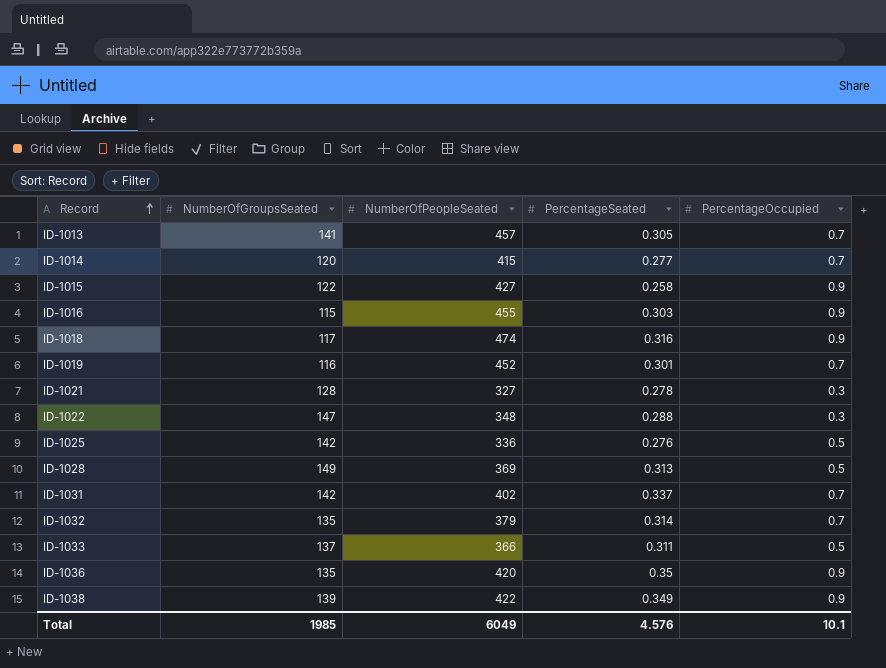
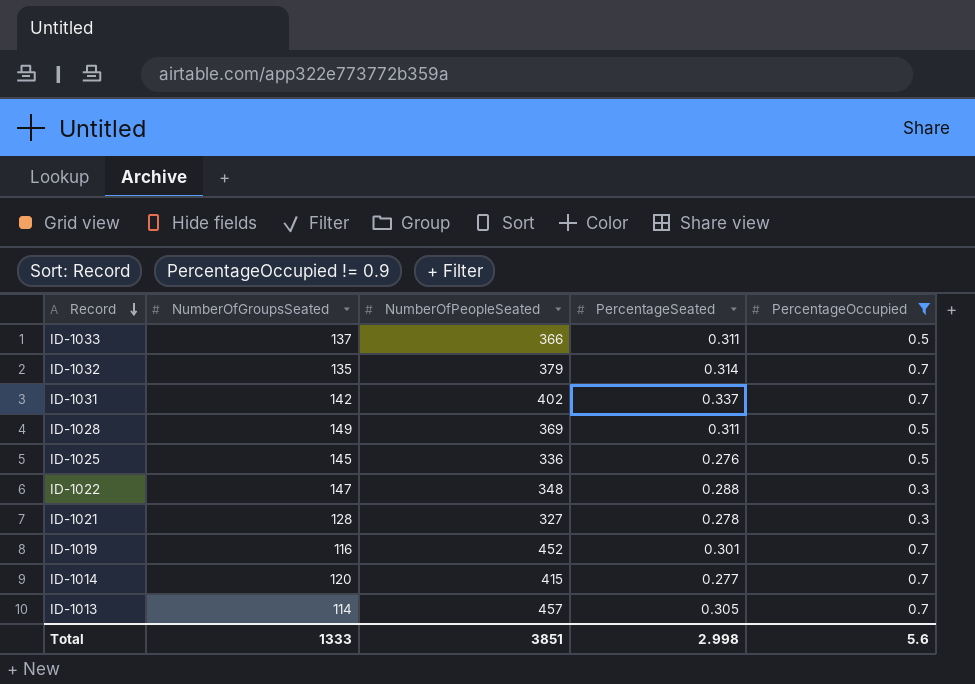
filter: none -> PercentageOccupied != 0.9
row order: Record ascending -> Record descending
ID-1028 | PercentageSeated: 0.313 -> 0.311
ID-1025 | NumberOfGroupsSeated: 142 -> 145
ID-1013 | NumberOfGroupsSeated: 141 -> 114
Total | NumberOfGroupsSeated: 1985 -> 1333
Total | NumberOfPeopleSeated: 6049 -> 3851
Total | PercentageSeated: 4.576 -> 2.998
Total | PercentageOccupied: 10.1 -> 5.6

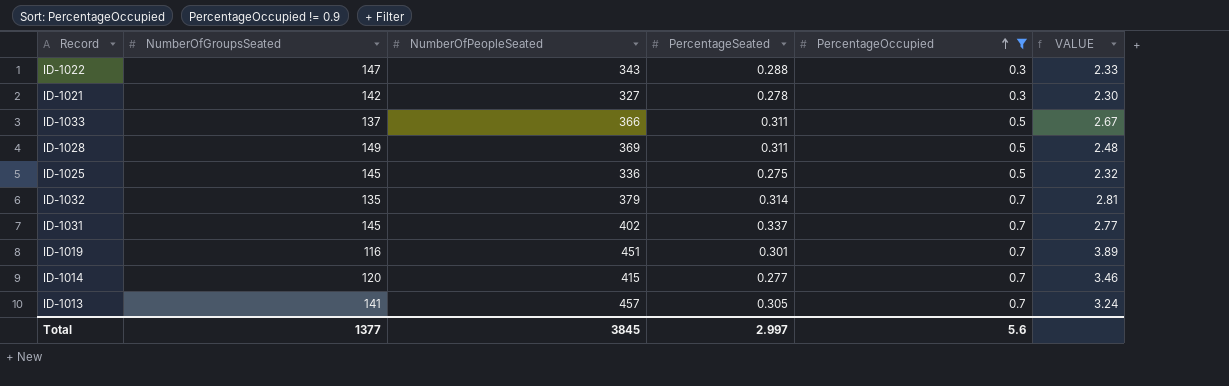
row order: Record descending -> PercentageOccupied ascending
column VALUE | formula: none -> [NumberOfPeopleSeated] / [NumberOfGroupsSeated]
ID-1022 | NumberOfPeopleSeated: 348 -> 343
ID-1021 | NumberOfGroupsSeated: 128 -> 142
ID-1025 | PercentageSeated: 0.276 -> 0.275
ID-1031 | NumberOfGroupsSeated: 142 -> 145
ID-1019 | NumberOfPeopleSeated: 452 -> 451
ID-1013 | NumberOfGroupsSeated: 114 -> 141
Total | NumberOfGroupsSeated: 1333 -> 1377
Total | NumberOfPeopleSeated: 3851 -> 3845
Total | PercentageSeated: 2.998 -> 2.997

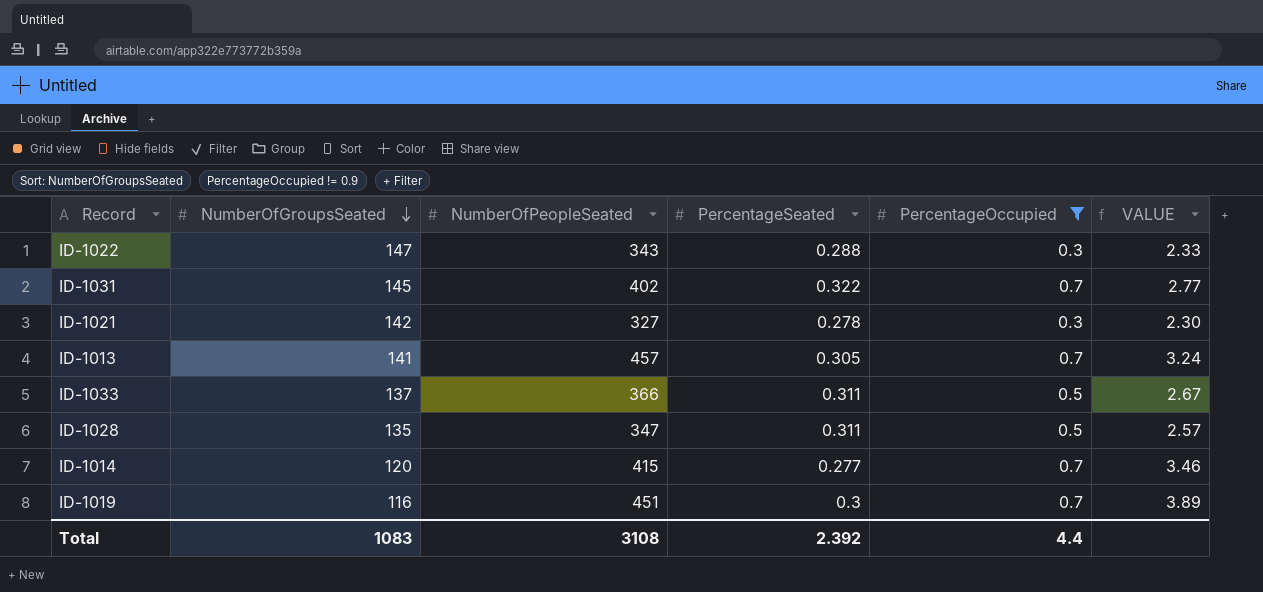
row order: PercentageOccupied ascending -> NumberOfGroupsSeated descending
row ID-1025: 145 | 336 | 0.275 | 0.5 | 2.32 -> none
row ID-1032: 135 | 379 | 0.314 | 0.7 | 2.81 -> none
ID-1031 | PercentageSeated: 0.337 -> 0.322
ID-1028 | NumberOfGroupsSeated: 149 -> 135
ID-1028 | NumberOfPeopleSeated: 369 -> 347
ID-1028 | VALUE: 2.48 -> 2.57
ID-1019 | PercentageSeated: 0.301 -> 0.3
Total | NumberOfGroupsSeated: 1377 -> 1083
Total | NumberOfPeopleSeated: 3845 -> 3108
Total | PercentageSeated: 2.997 -> 2.392
Total | PercentageOccupied: 5.6 -> 4.4

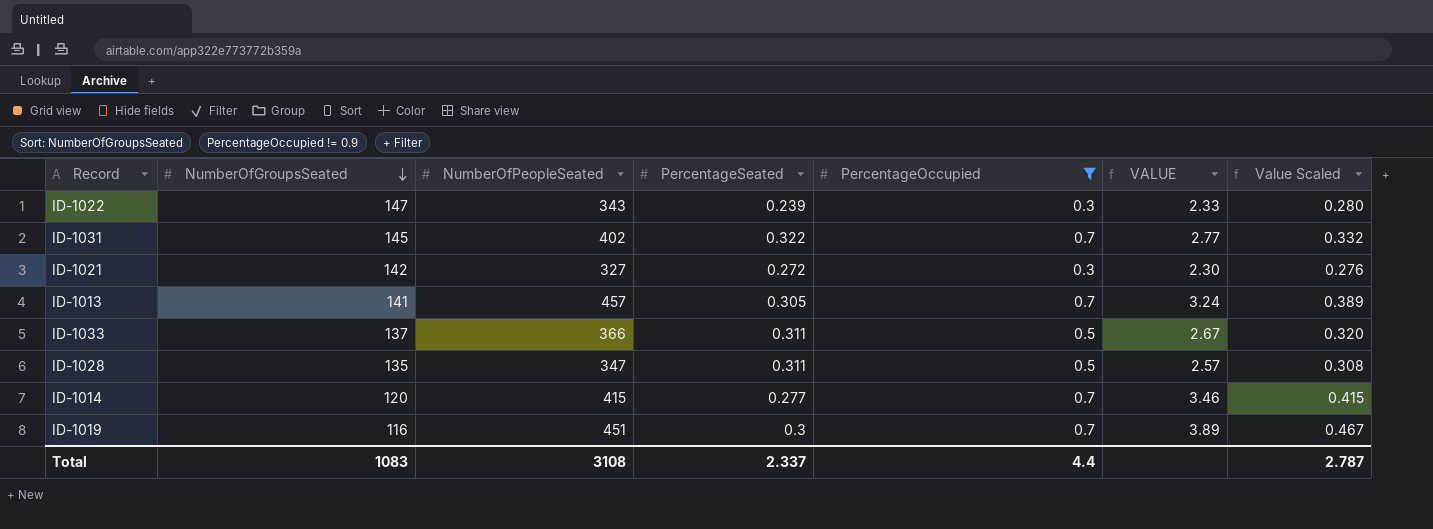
column Value Scaled | formula: none -> [VALUE] * 0.12
ID-1022 | PercentageSeated: 0.288 -> 0.239
ID-1021 | PercentageSeated: 0.278 -> 0.272
Total | PercentageSeated: 2.392 -> 2.337

